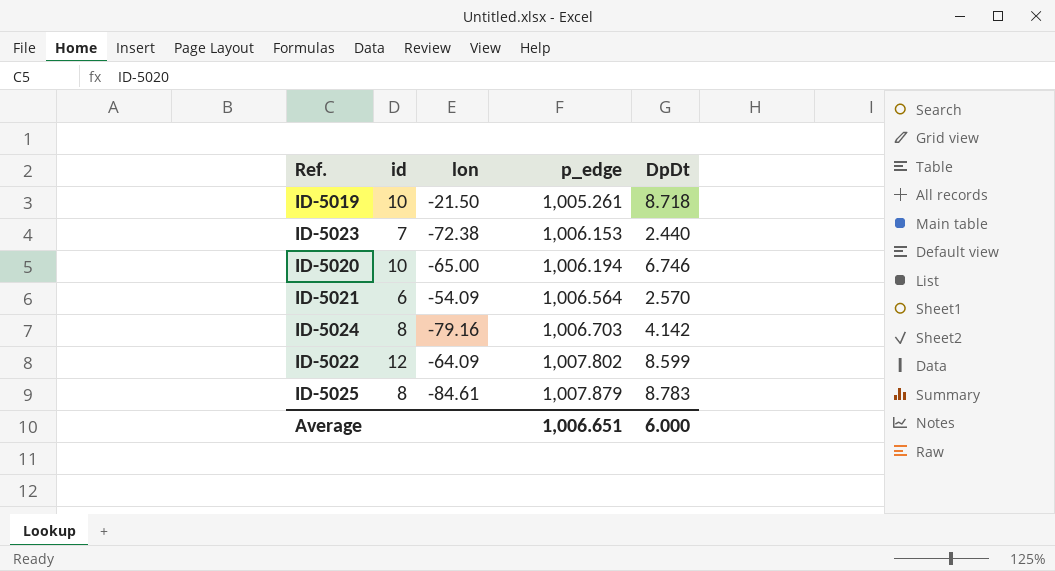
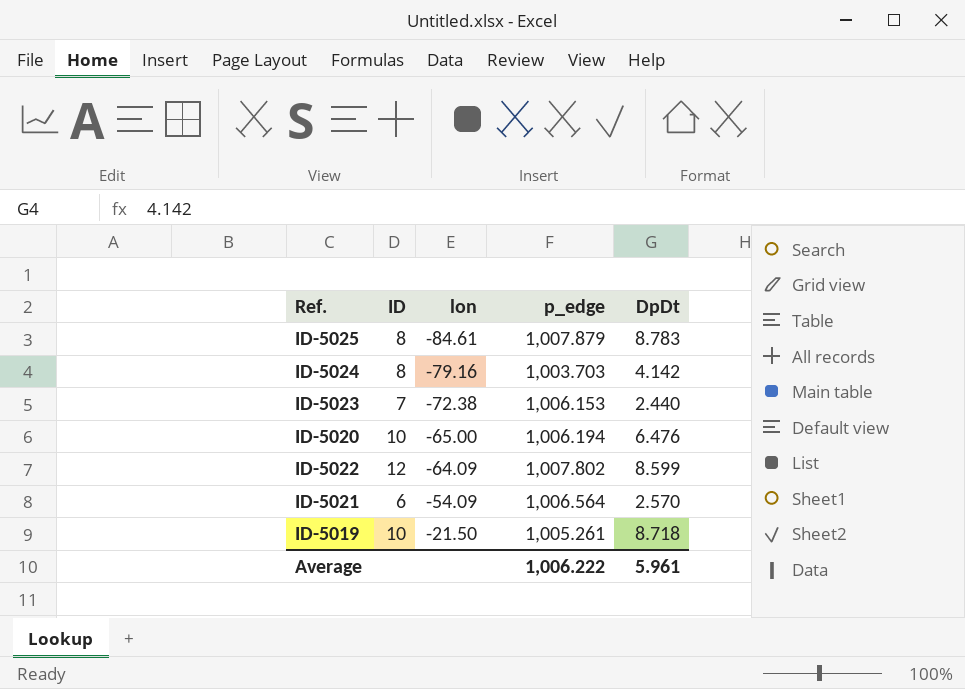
row order: p_edge ascending -> lon ascending
column name: id -> ID
ID-5024 | p_edge: 1,006.703 -> 1,003.703
ID-5020 | DpDt: 6.746 -> 6.476
Average | p_edge: 1,006.651 -> 1,006.222
Average | DpDt: 6.000 -> 5.961

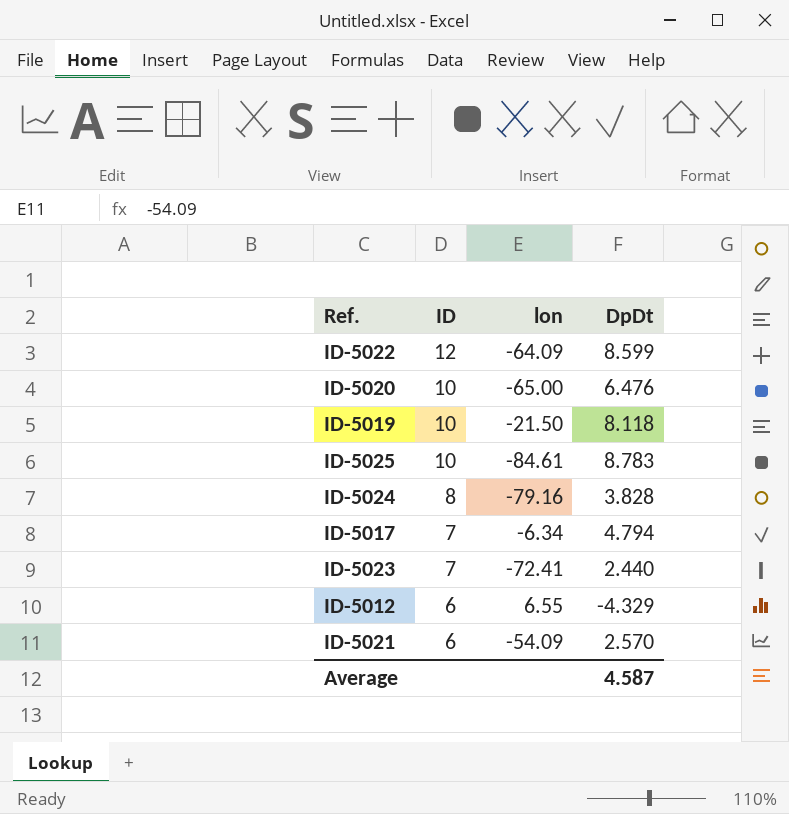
row order: lon ascending -> ID descending
column p_edge | position: 4 -> none
ID-5019 | DpDt: 8.718 -> 8.118
ID-5025 | ID: 8 -> 10
ID-5024 | DpDt: 4.142 -> 3.828
row ID-5017: none -> 7 | -6.34 | 4.794
ID-5023 | lon: -72.38 -> -72.41
row ID-5012: none -> 6 | 6.55 | -4.329
Average | DpDt: 5.961 -> 4.587

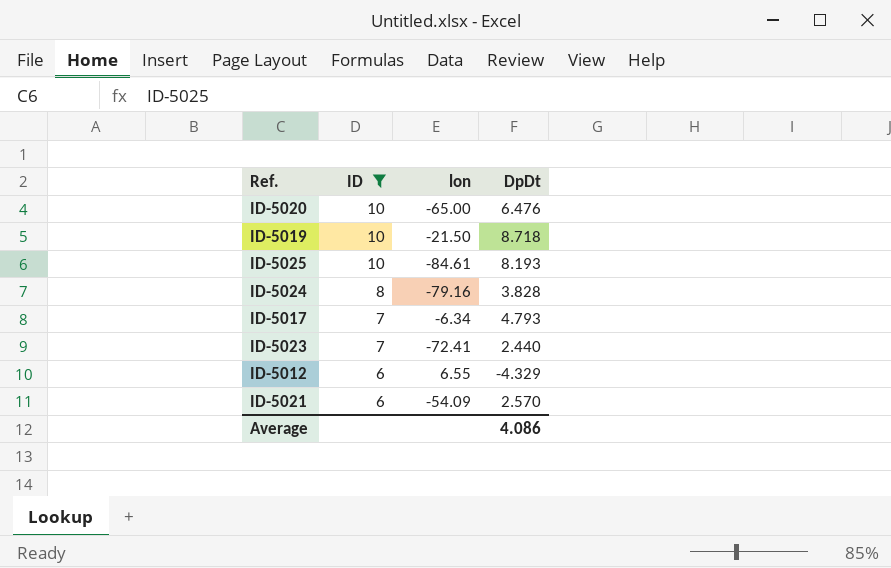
filter: none -> ID != 12
ID-5019 | DpDt: 8.118 -> 8.718
ID-5025 | DpDt: 8.783 -> 8.193
ID-5017 | DpDt: 4.794 -> 4.793
Average | DpDt: 4.587 -> 4.086

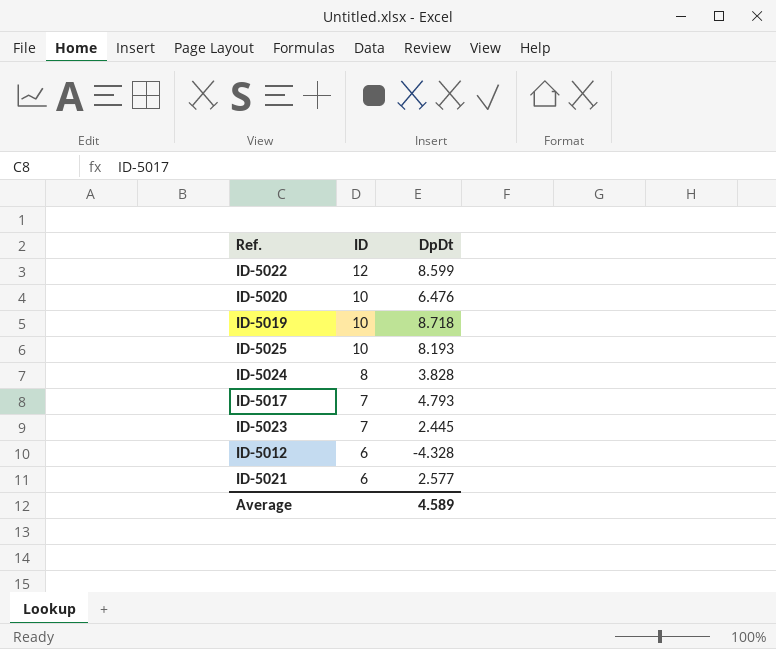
filter: ID != 12 -> none
column lon | position: 3 -> none
ID-5023 | DpDt: 2.440 -> 2.445
ID-5012 | DpDt: -4.329 -> -4.328
ID-5021 | DpDt: 2.570 -> 2.577
Average | DpDt: 4.086 -> 4.589

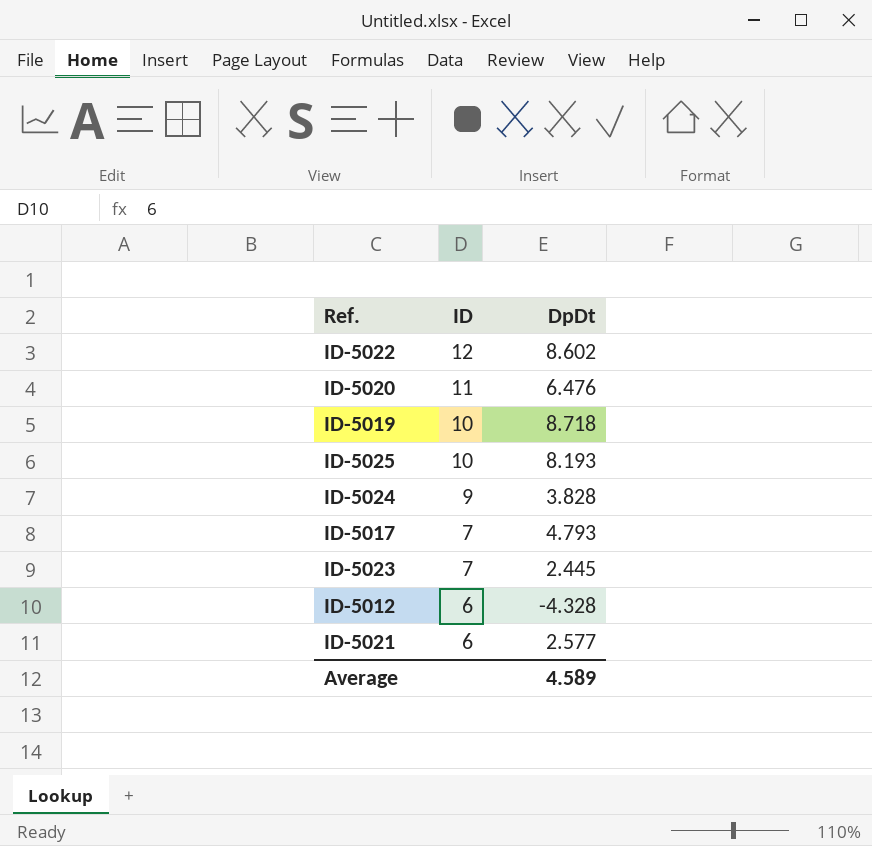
ID-5022 | DpDt: 8.599 -> 8.602
ID-5020 | ID: 10 -> 11
ID-5024 | ID: 8 -> 9

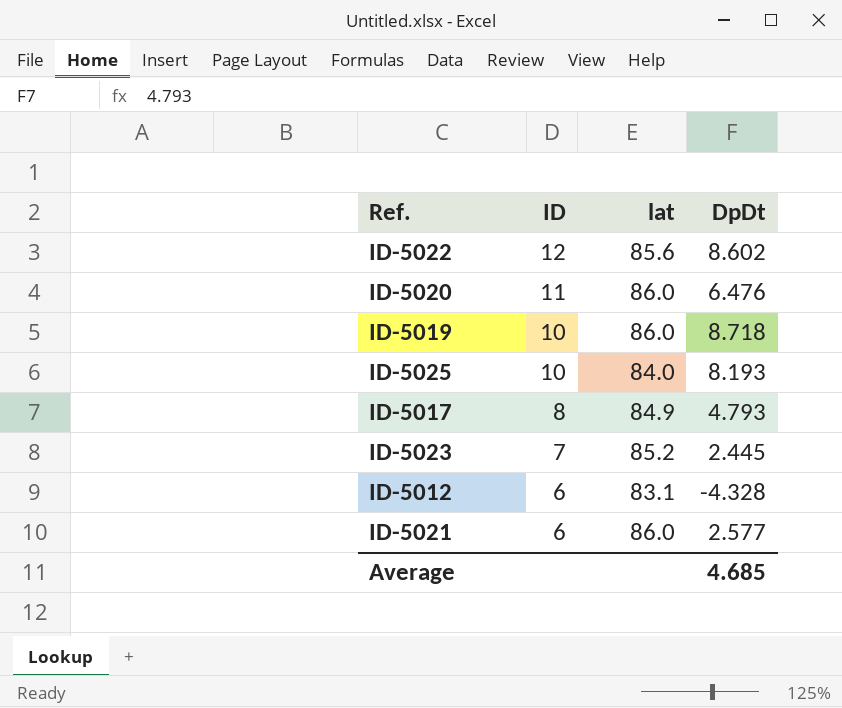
column lat | position: none -> 3
row ID-5024: 9 | 3.828 -> none
ID-5017 | ID: 7 -> 8
Average | DpDt: 4.589 -> 4.685

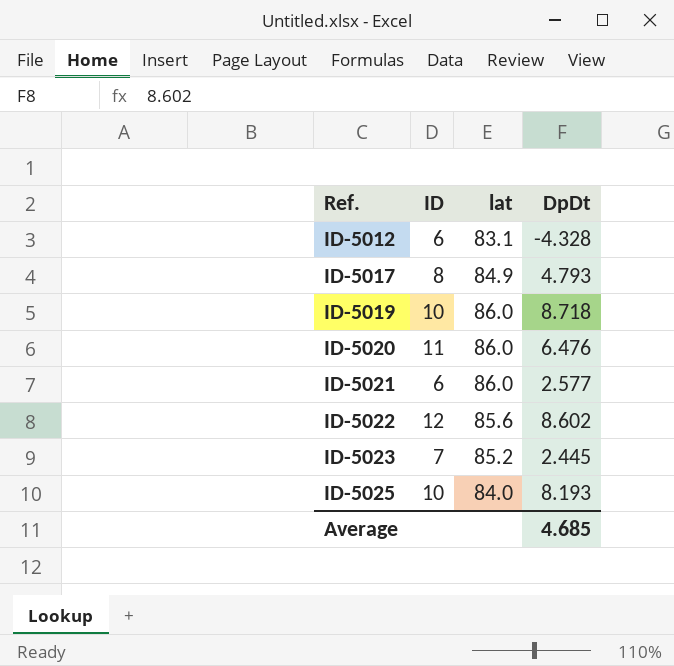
row order: ID descending -> Ref. ascending

